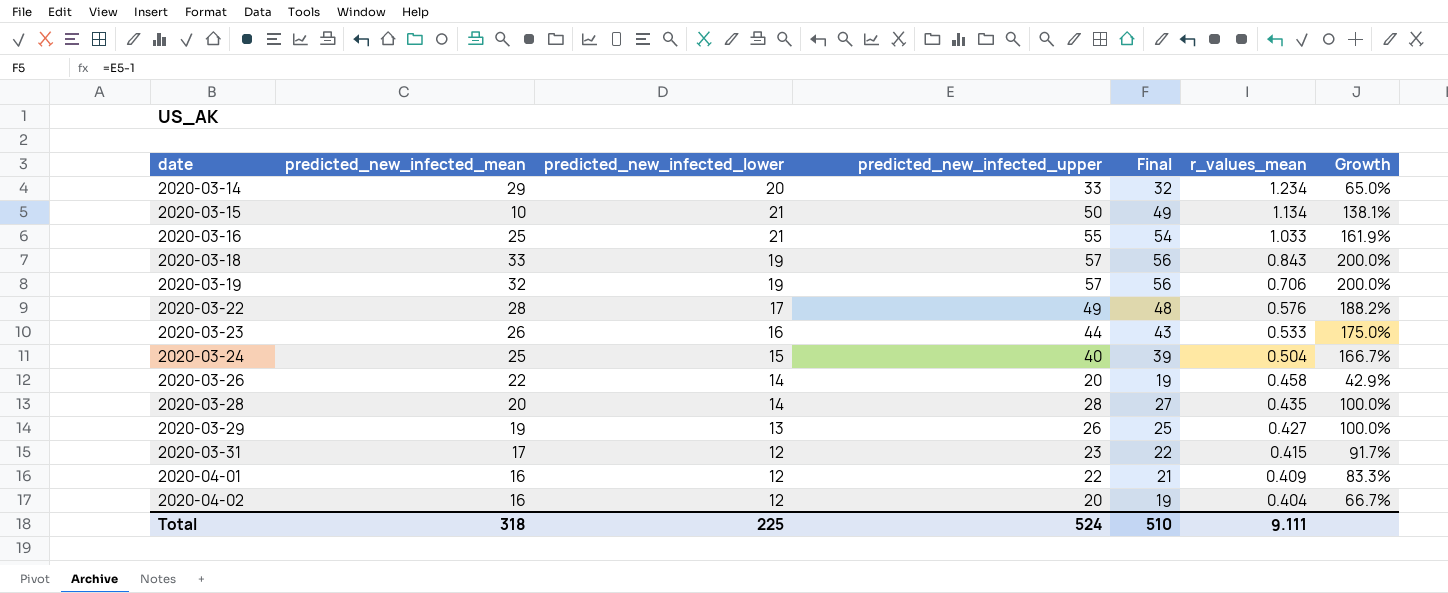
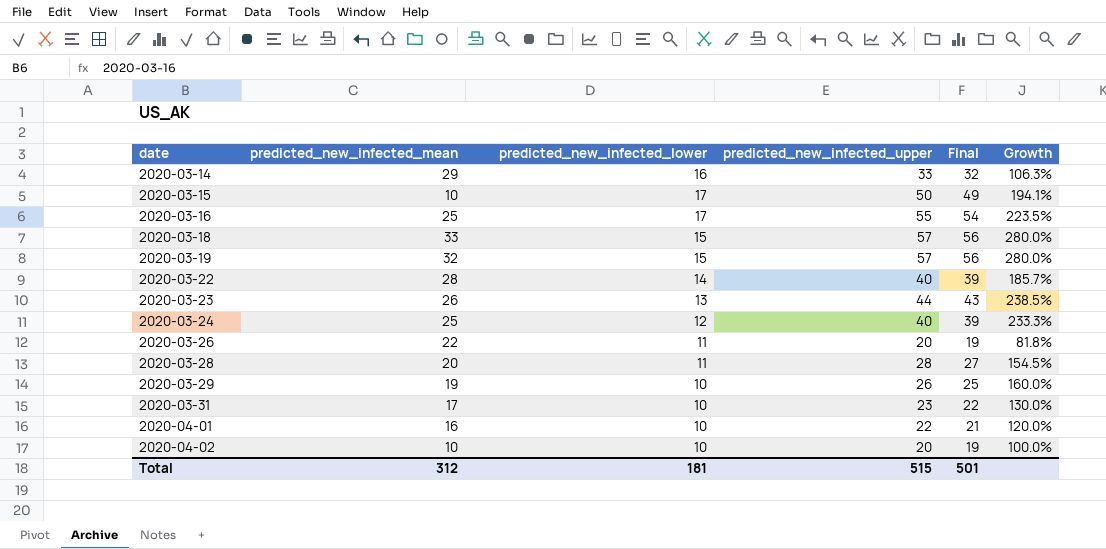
column r_values_mean | position: 6 -> none
2020-03-14 | predicted_new_infected_lower: 20 -> 16
2020-03-14 | Growth: 65.0% -> 106.3%
2020-03-15 | predicted_new_infected_lower: 21 -> 17
2020-03-15 | Growth: 138.1% -> 194.1%
2020-03-16 | predicted_new_infected_lower: 21 -> 17
2020-03-16 | Growth: 161.9% -> 223.5%
2020-03-18 | predicted_new_infected_lower: 19 -> 15
2020-03-18 | Growth: 200.0% -> 280.0%
2020-03-19 | predicted_new_infected_lower: 19 -> 15
2020-03-19 | Growth: 200.0% -> 280.0%
2020-03-22 | predicted_new_infected_lower: 17 -> 14
2020-03-22 | predicted_new_infected_upper: 49 -> 40
2020-03-22 | Final: 48 -> 39
2020-03-22 | Growth: 188.2% -> 185.7%
2020-03-23 | predicted_new_infected_lower: 16 -> 13
2020-03-23 | Growth: 175.0% -> 238.5%
2020-03-24 | predicted_new_infected_lower: 15 -> 12
2020-03-24 | Growth: 166.7% -> 233.3%
2020-03-26 | predicted_new_infected_lower: 14 -> 11
2020-03-26 | Growth: 42.9% -> 81.8%
2020-03-28 | predicted_new_infected_lower: 14 -> 11
2020-03-28 | Growth: 100.0% -> 154.5%
2020-03-29 | predicted_new_infected_lower: 13 -> 10
2020-03-29 | Growth: 100.0% -> 160.0%
2020-03-31 | predicted_new_infected_lower: 12 -> 10
2020-03-31 | Growth: 91.7% -> 130.0%
2020-04-01 | predicted_new_infected_lower: 12 -> 10
2020-04-01 | Growth: 83.3% -> 120.0%
2020-04-02 | predicted_new_infected_mean: 16 -> 10
2020-04-02 | predicted_new_infected_lower: 12 -> 10
2020-04-02 | Growth: 66.7% -> 100.0%
Total | predicted_new_infected_mean: 318 -> 312
Total | predicted_new_infected_lower: 225 -> 181
Total | predicted_new_infected_upper: 524 -> 515
Total | Final: 510 -> 501

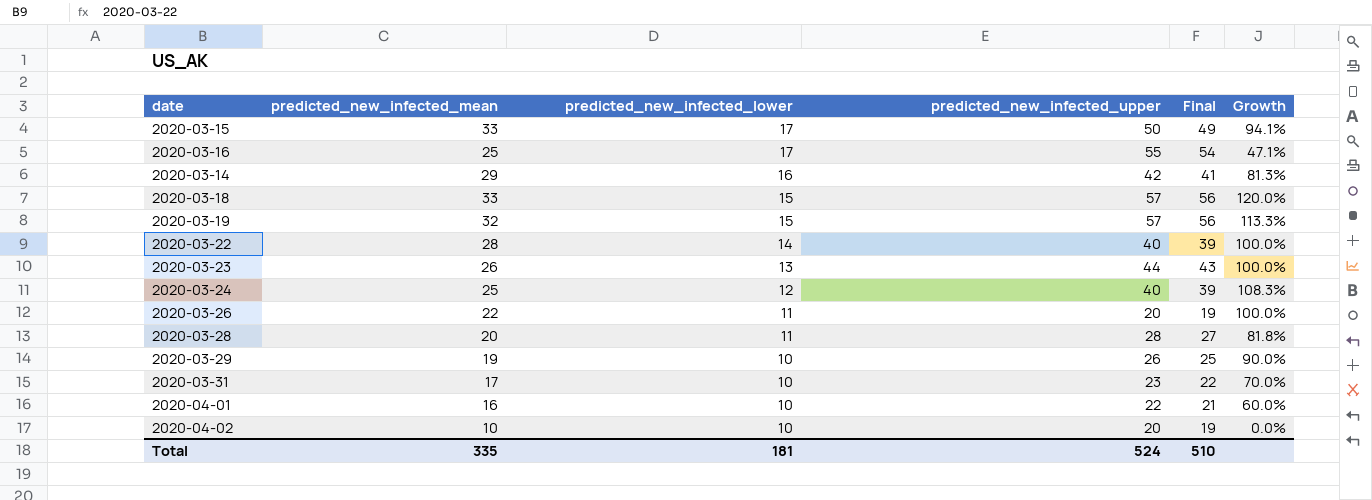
row order: date ascending -> predicted_new_infected_lower descending
column Growth | formula: ([predicted_new_infected_upper] - [predicted_new_infected_lower]) / [predicted_new_infected_lower] -> ([predicted_new_infected_mean] - [predicted_new_infected_lower]) / [predicted_new_infected_lower]
2020-03-15 | predicted_new_infected_mean: 10 -> 33
2020-03-14 | predicted_new_infected_upper: 33 -> 42
2020-03-14 | Final: 32 -> 41
Total | predicted_new_infected_mean: 312 -> 335
Total | predicted_new_infected_upper: 515 -> 524
Total | Final: 501 -> 510

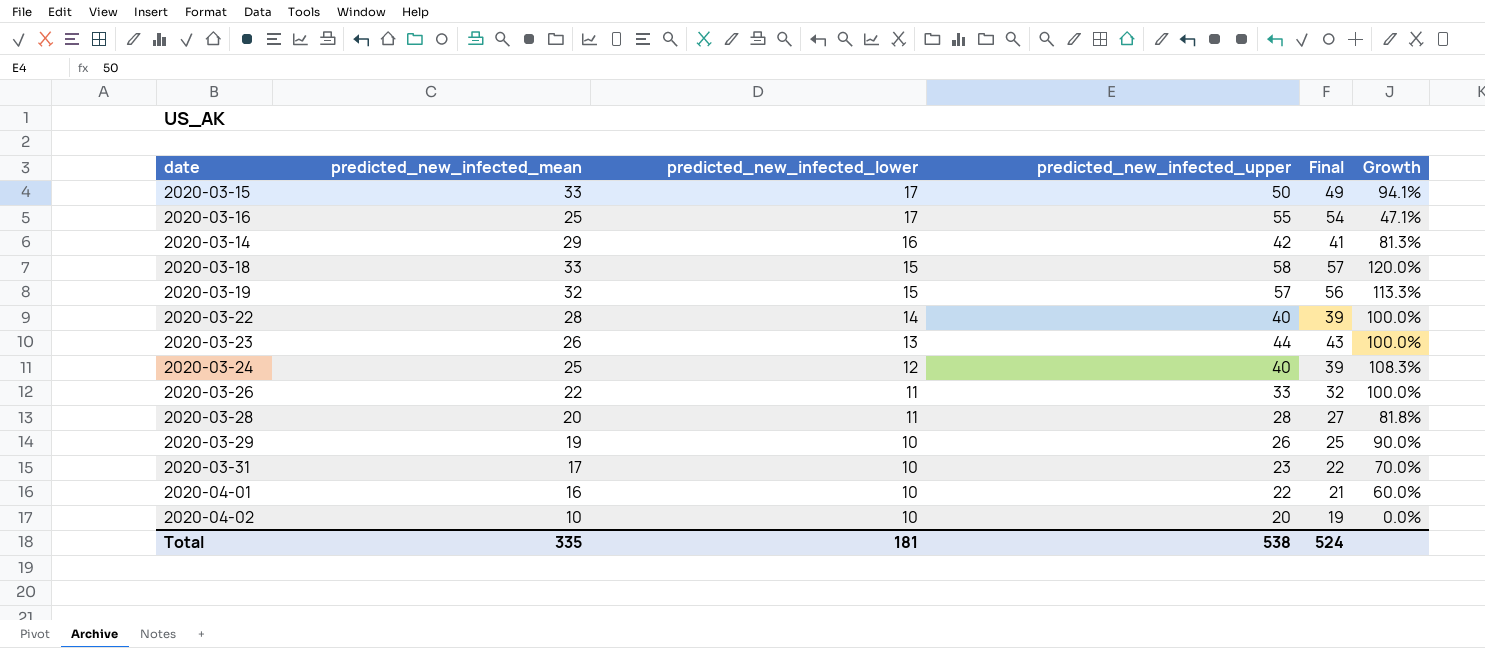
2020-03-18 | predicted_new_infected_upper: 57 -> 58
2020-03-18 | Final: 56 -> 57
2020-03-26 | predicted_new_infected_upper: 20 -> 33
2020-03-26 | Final: 19 -> 32
Total | predicted_new_infected_upper: 524 -> 538
Total | Final: 510 -> 524

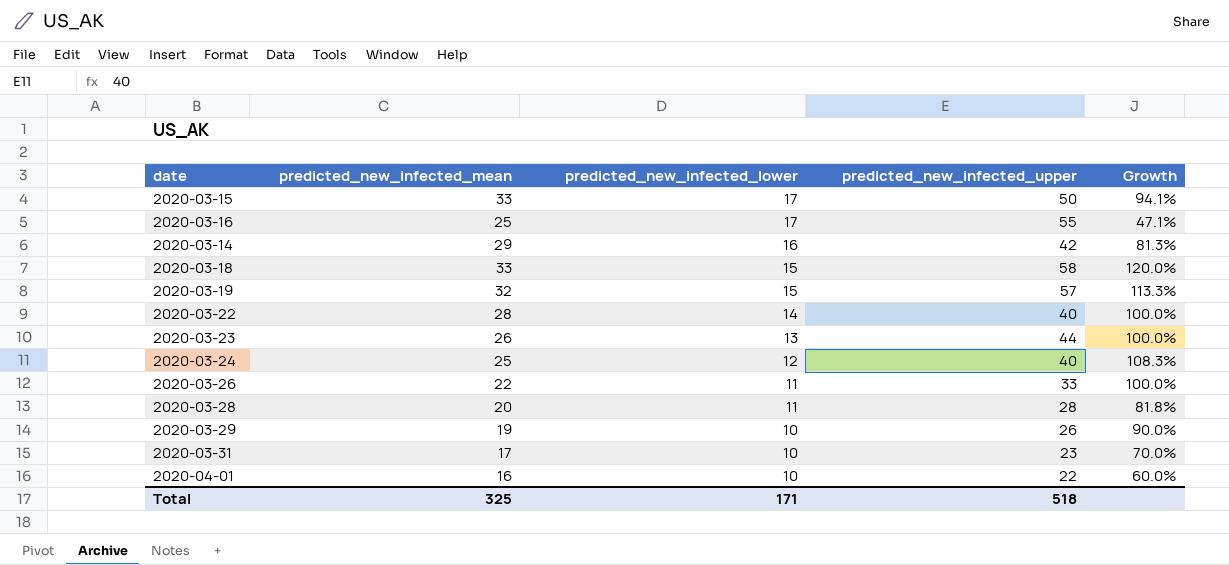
column Final | formula: [predicted_new_infected_upper] - 1 -> none
row 2020-04-02: 10 | 10 | 20 | 19 | 0.0% -> none
Total | predicted_new_infected_mean: 335 -> 325
Total | predicted_new_infected_lower: 181 -> 171
Total | predicted_new_infected_upper: 538 -> 518

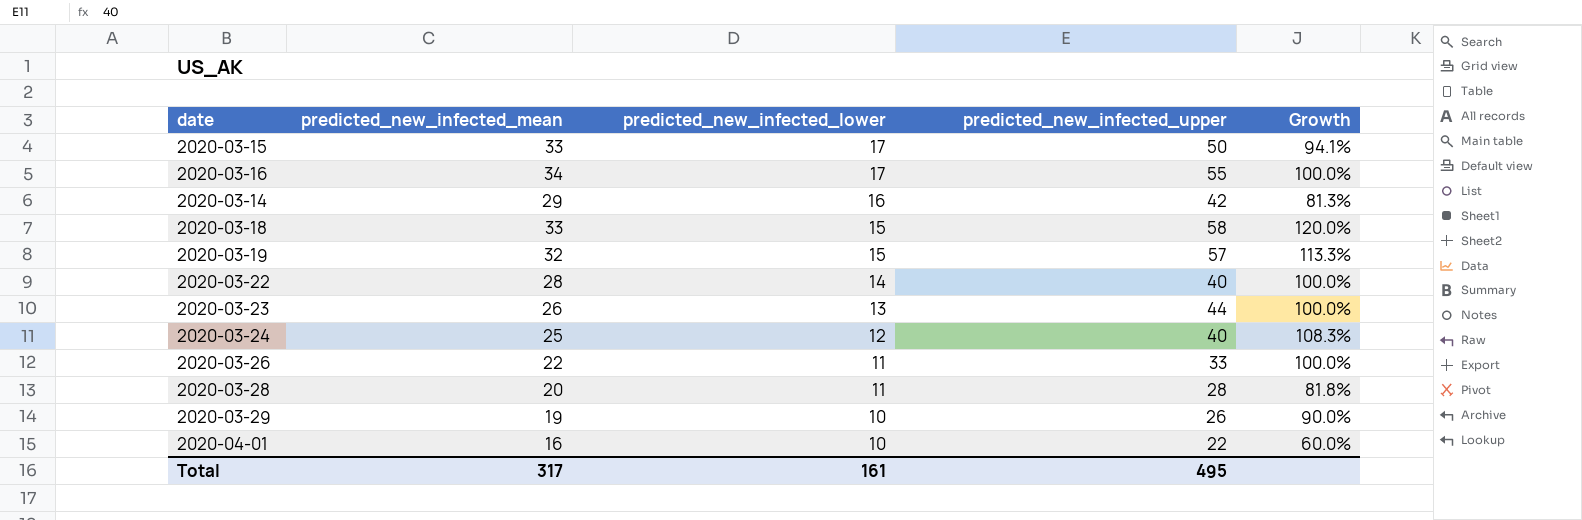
row 2020-03-31: 17 | 10 | 23 | 70.0% -> none
2020-03-16 | predicted_new_infected_mean: 25 -> 34
2020-03-16 | Growth: 47.1% -> 100.0%
Total | predicted_new_infected_mean: 325 -> 317
Total | predicted_new_infected_lower: 171 -> 161
Total | predicted_new_infected_upper: 518 -> 495

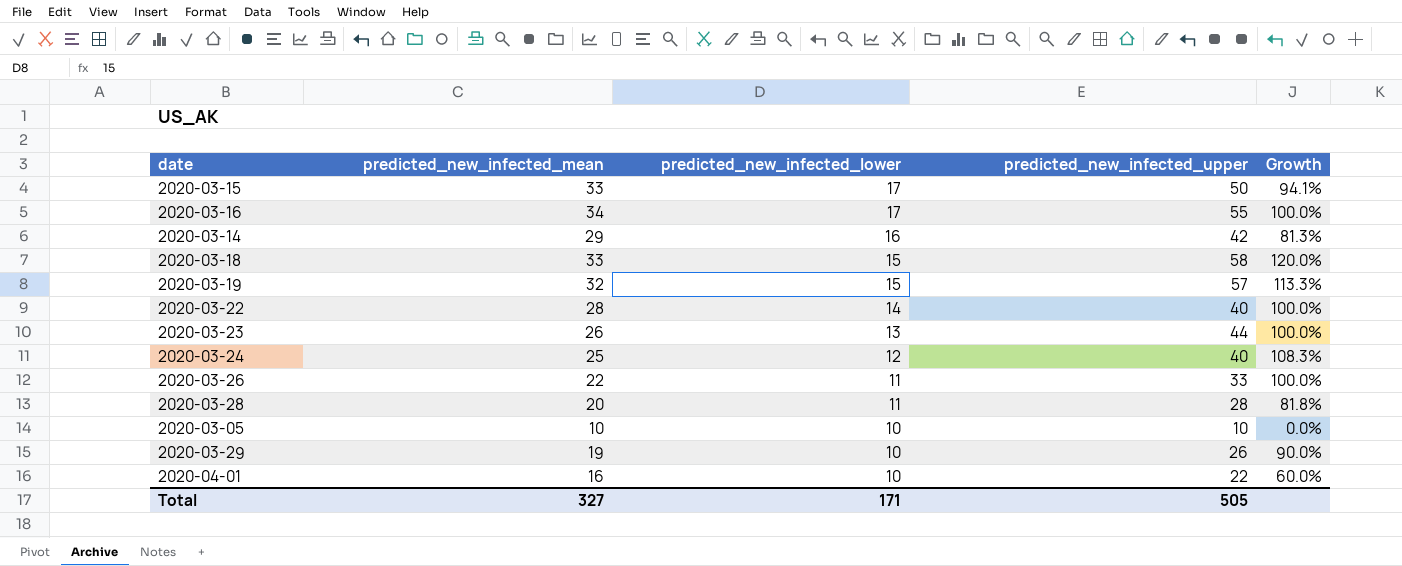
row 2020-03-05: none -> 10 | 10 | 10 | 0.0%
Total | predicted_new_infected_mean: 317 -> 327
Total | predicted_new_infected_lower: 161 -> 171
Total | predicted_new_infected_upper: 495 -> 505

